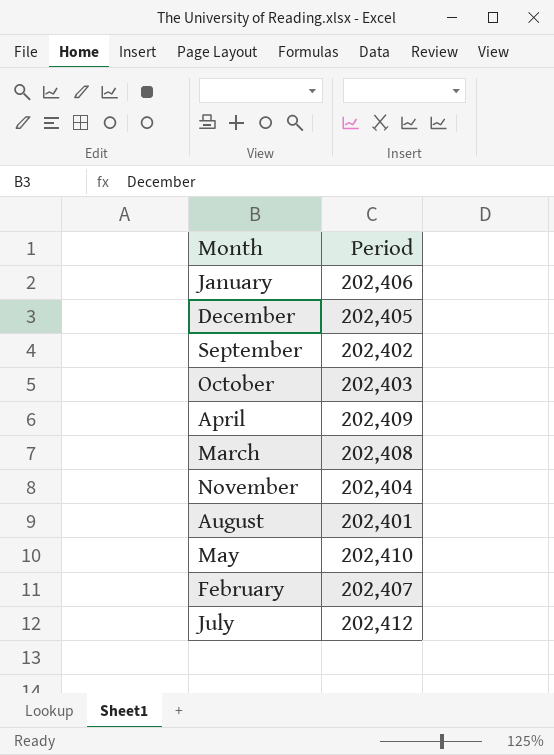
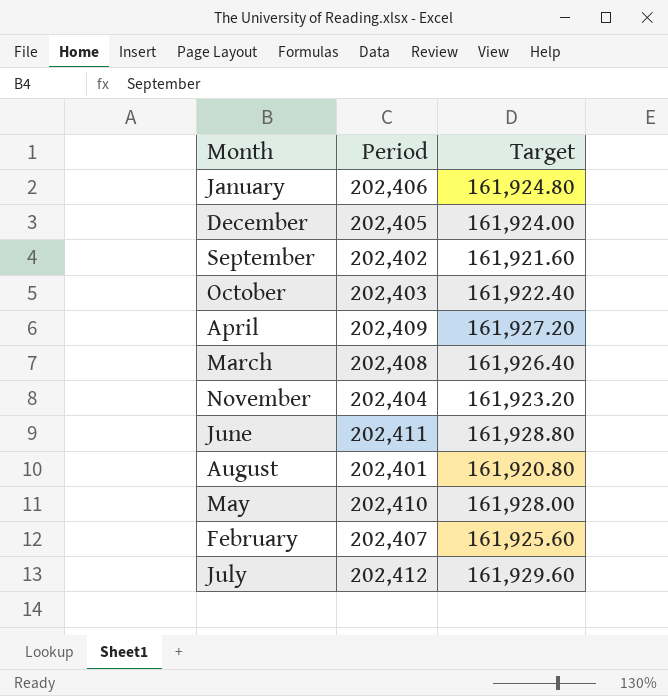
column Target | formula: none -> [Period] * 0.8
row June: none -> 202,411 | 161,928.80

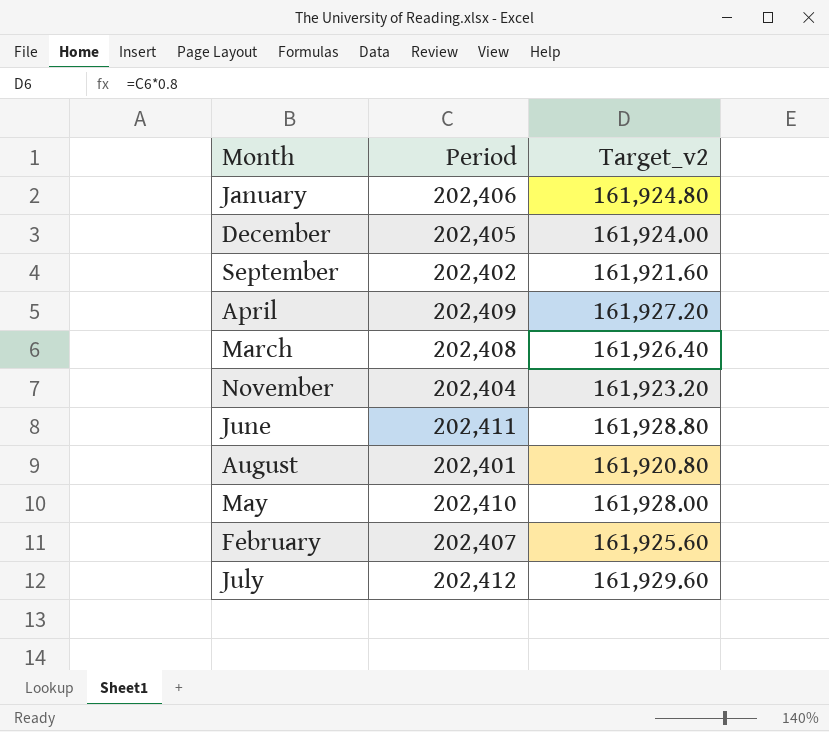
column name: Target -> Target_v2
row October: 202,403 | 161,922.40 -> none

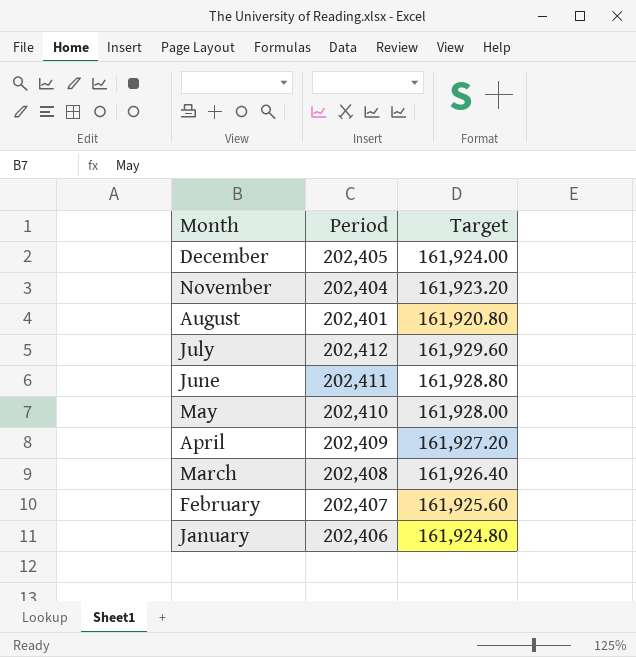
row order: none -> Month descending
column name: Target_v2 -> Target
row September: 202,402 | 161,921.60 -> none

